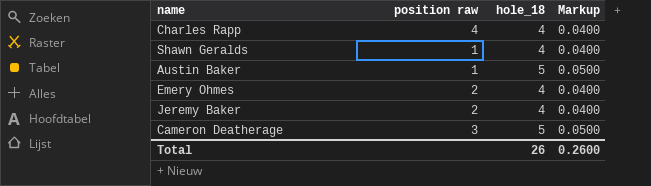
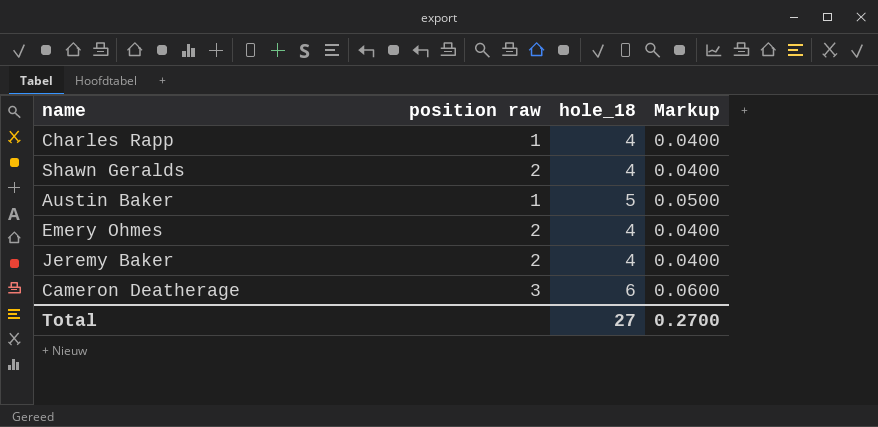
Charles Rapp | position raw: 4 -> 1
Shawn Geralds | position raw: 1 -> 2
Cameron Deatherage | hole_18: 5 -> 6
Cameron Deatherage | Markup: 0.0500 -> 0.0600
Total | hole_18: 26 -> 27
Total | Markup: 0.2600 -> 0.2700

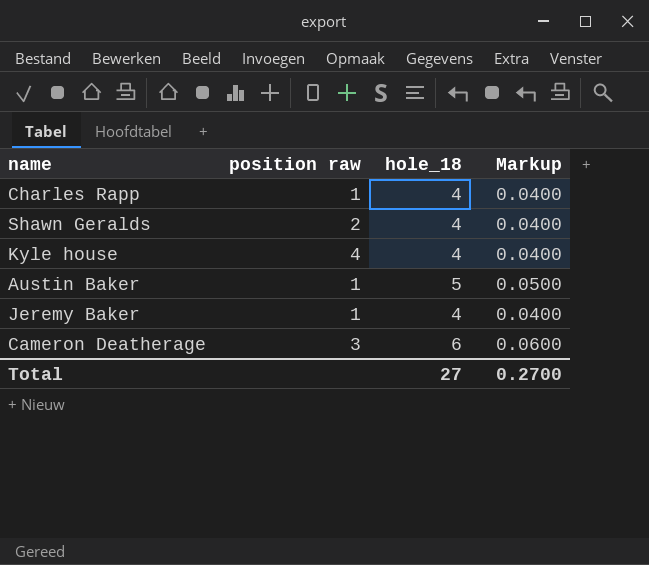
row Emery Ohmes: 2 | 4 | 0.0400 -> none
row Kyle house: none -> 4 | 4 | 0.0400
Jeremy Baker | position raw: 2 -> 1

